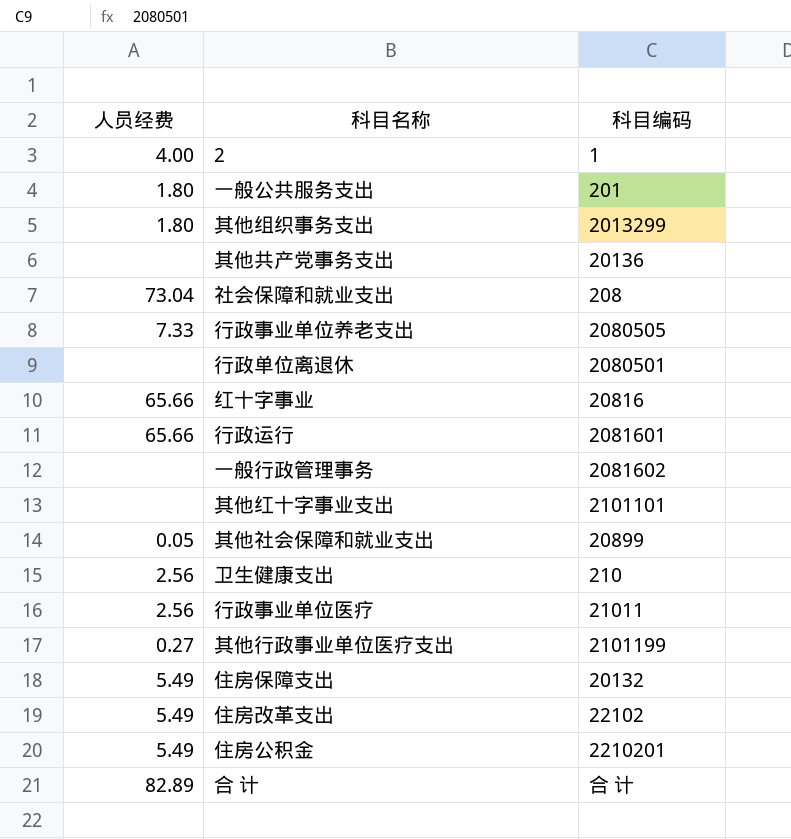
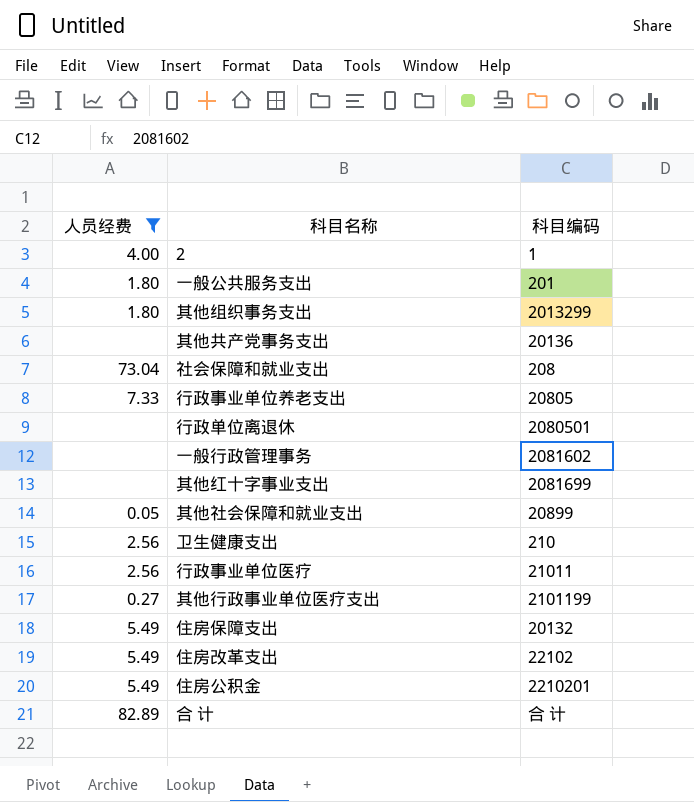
filter: none -> 人员经费 != 65.66
行政事业单位养老支出 | 科目编码: 2080505 -> 20805
其他红十字事业支出 | 科目编码: 2101101 -> 2081699

